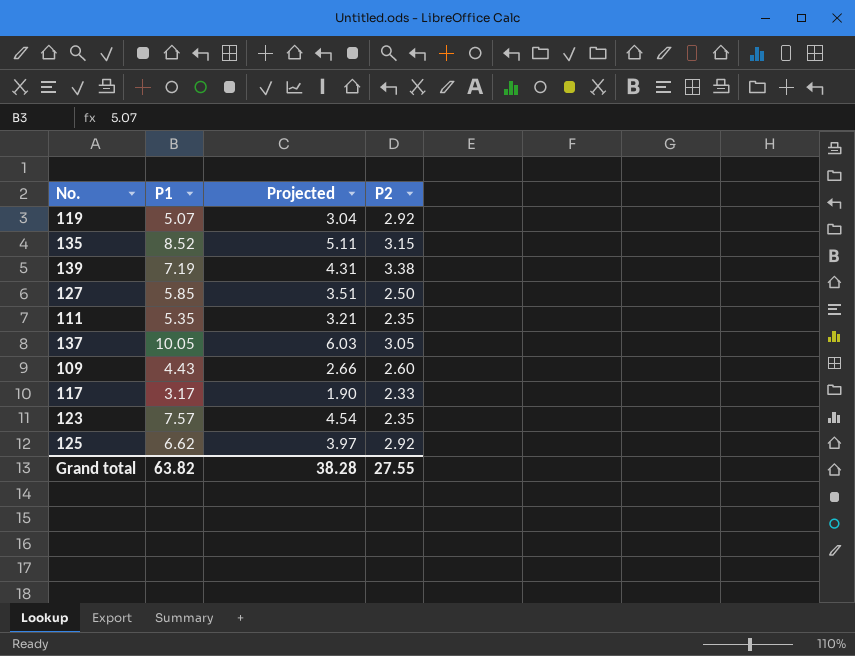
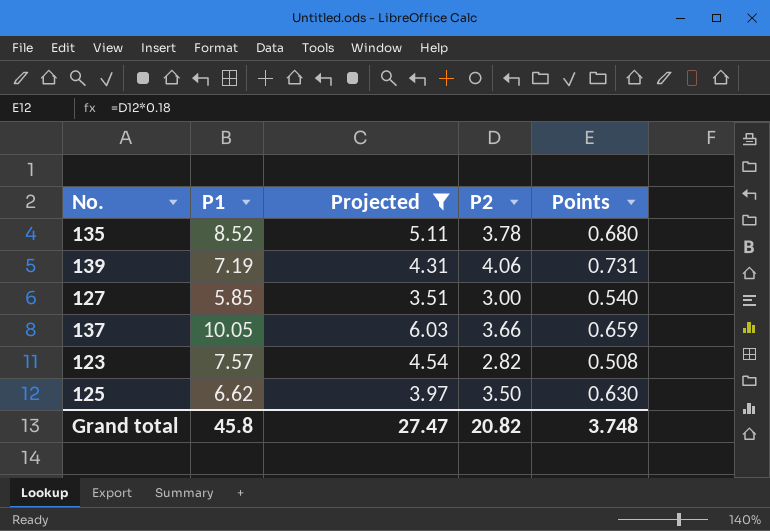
filter: none -> Projected >= 3.51
column Points | formula: none -> [P2] * 0.18
135 | P2: 3.15 -> 3.78
139 | P2: 3.38 -> 4.06
127 | P2: 2.50 -> 3.00
137 | P2: 3.05 -> 3.66
123 | P2: 2.35 -> 2.82
125 | P2: 2.92 -> 3.50
Grand total | P1: 63.82 -> 45.8
Grand total | Projected: 38.28 -> 27.47
Grand total | P2: 27.55 -> 20.82

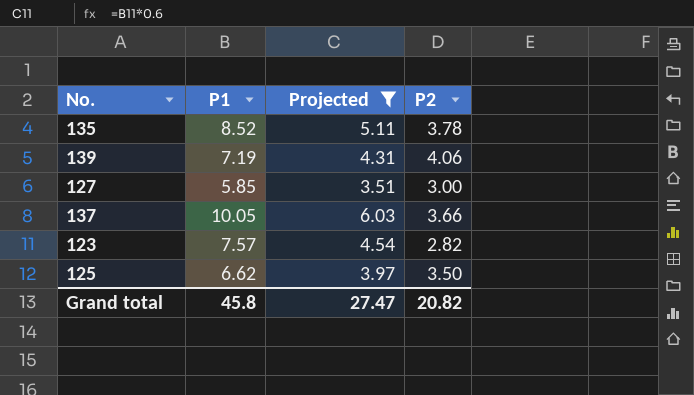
column Points | formula: [P2] * 0.18 -> none

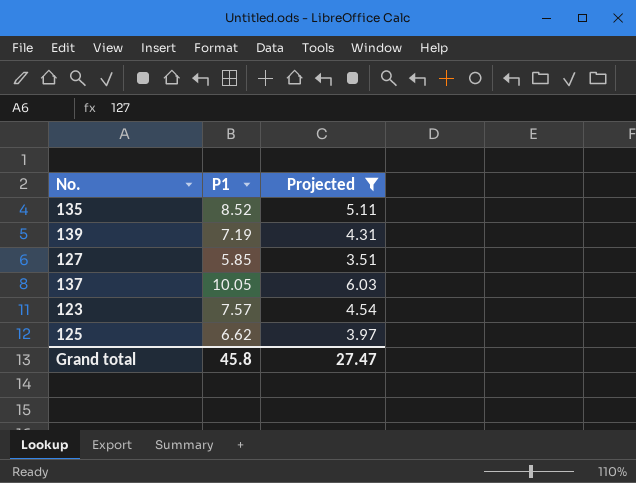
column P2 | position: 4 -> none

